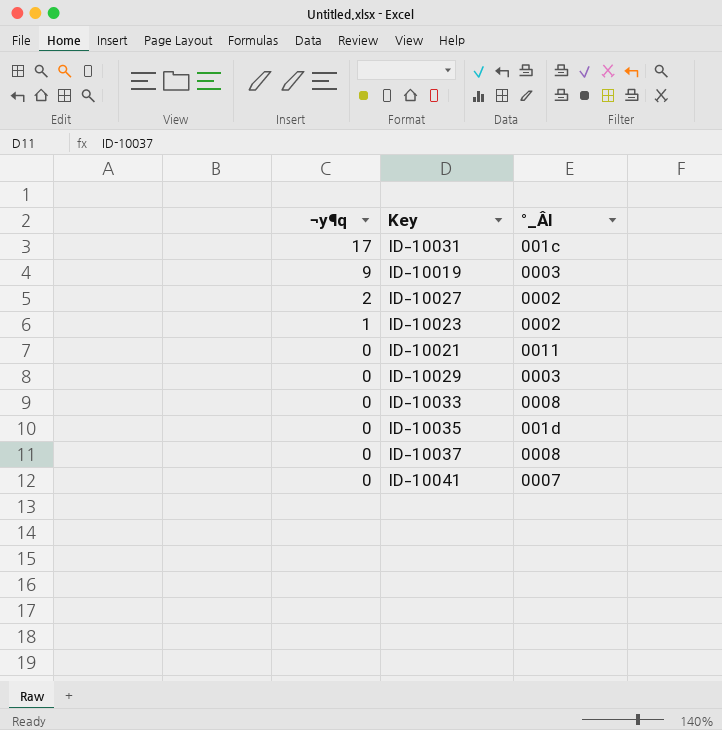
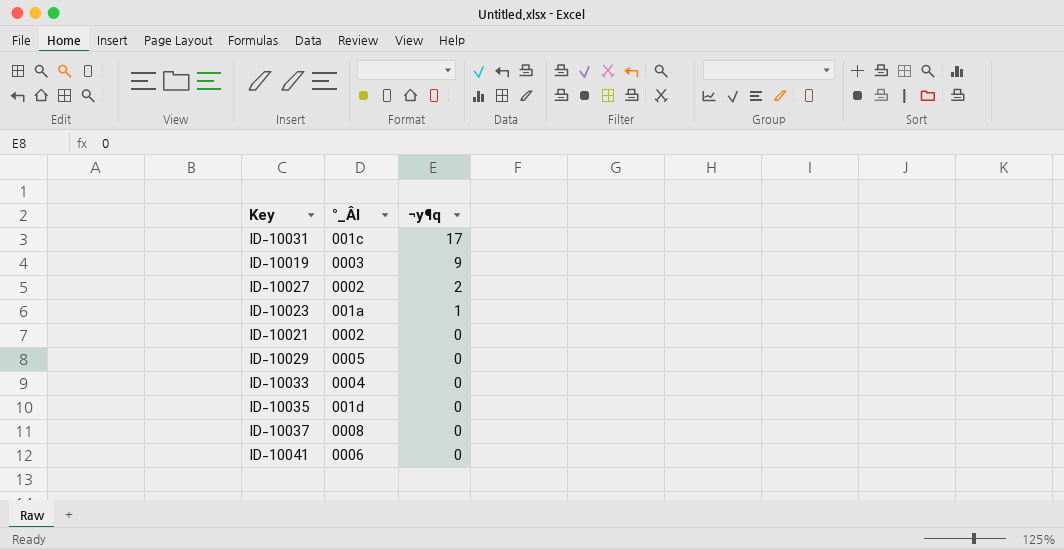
column ¬y¶q | position: 1 -> 3
ID-10023 | °_ÂI: 0002 -> 001a
ID-10021 | °_ÂI: 0011 -> 0002
ID-10029 | °_ÂI: 0003 -> 0005
ID-10033 | °_ÂI: 0008 -> 0004
ID-10041 | °_ÂI: 0007 -> 0006

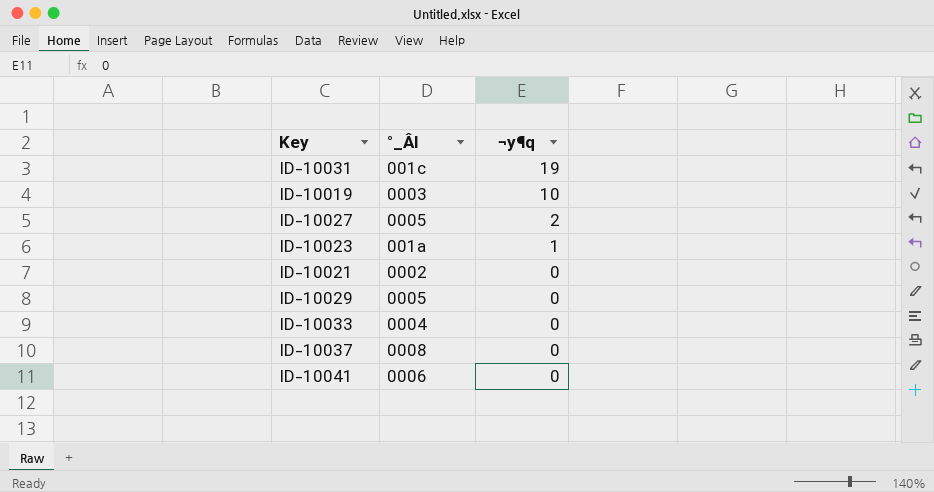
row ID-10035: 001d | 0 -> none
ID-10031 | ¬y¶q: 17 -> 19
ID-10019 | ¬y¶q: 9 -> 10
ID-10027 | °_ÂI: 0002 -> 0005

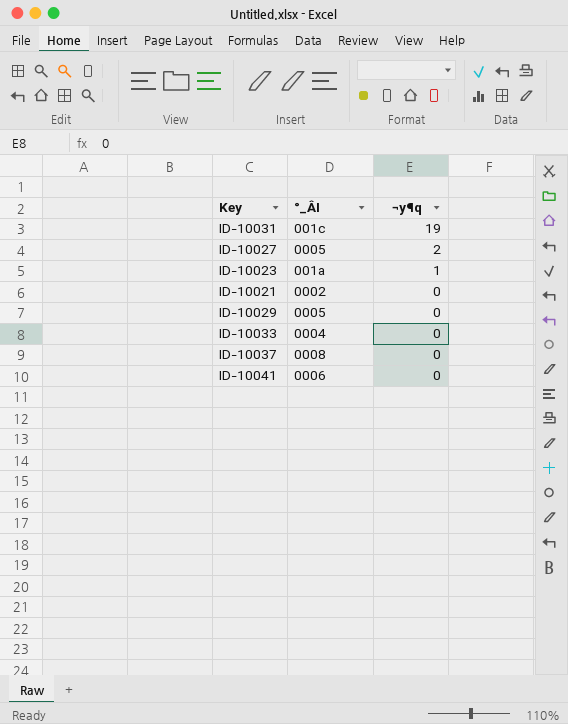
row ID-10019: 0003 | 10 -> none

